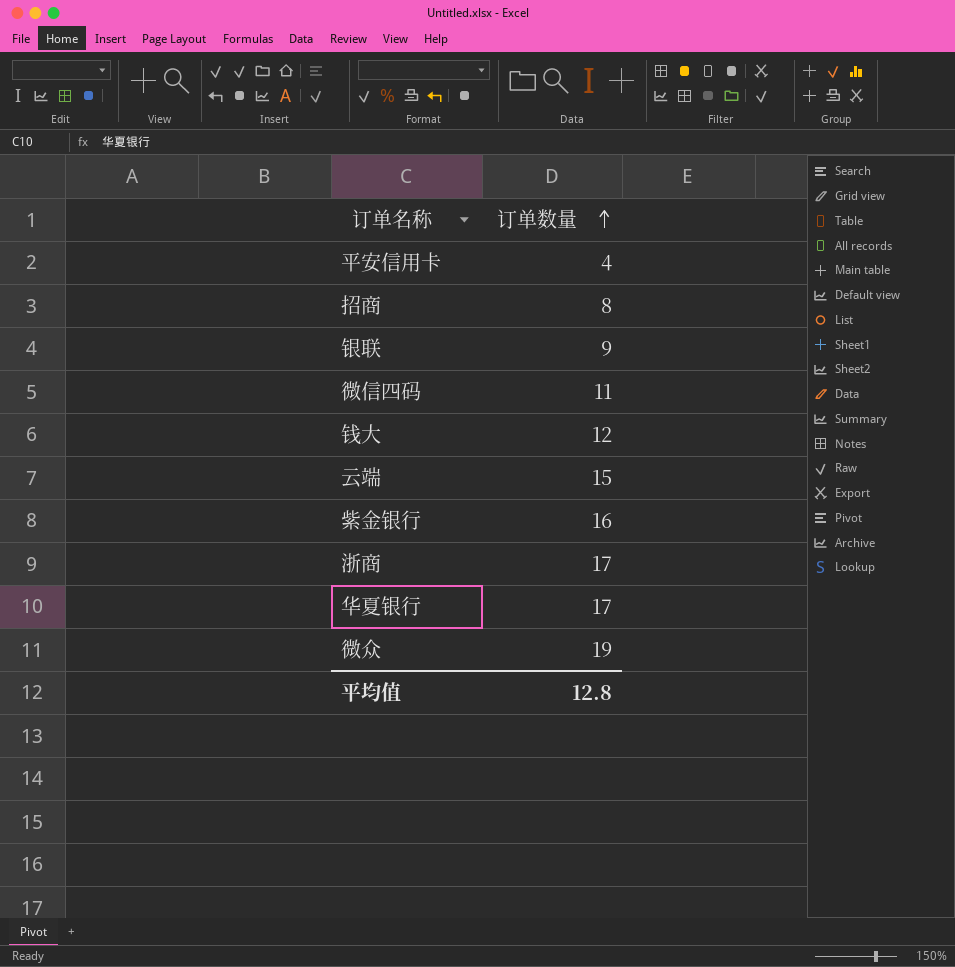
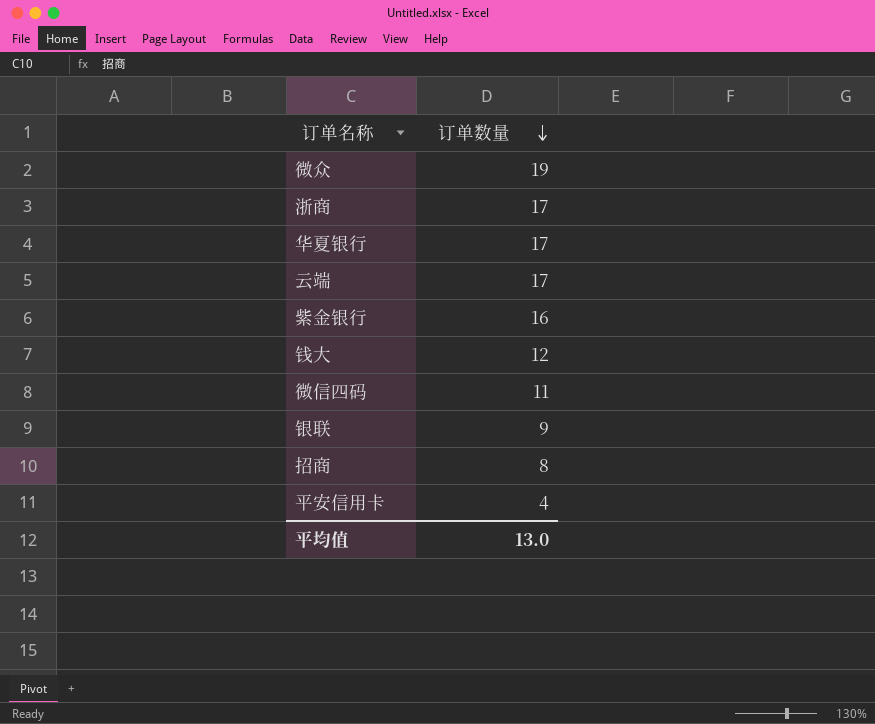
row order: 订单数量 ascending -> 订单数量 descending
云端 | 订单数量: 15 -> 17
平均值 | 订单数量: 12.8 -> 13.0

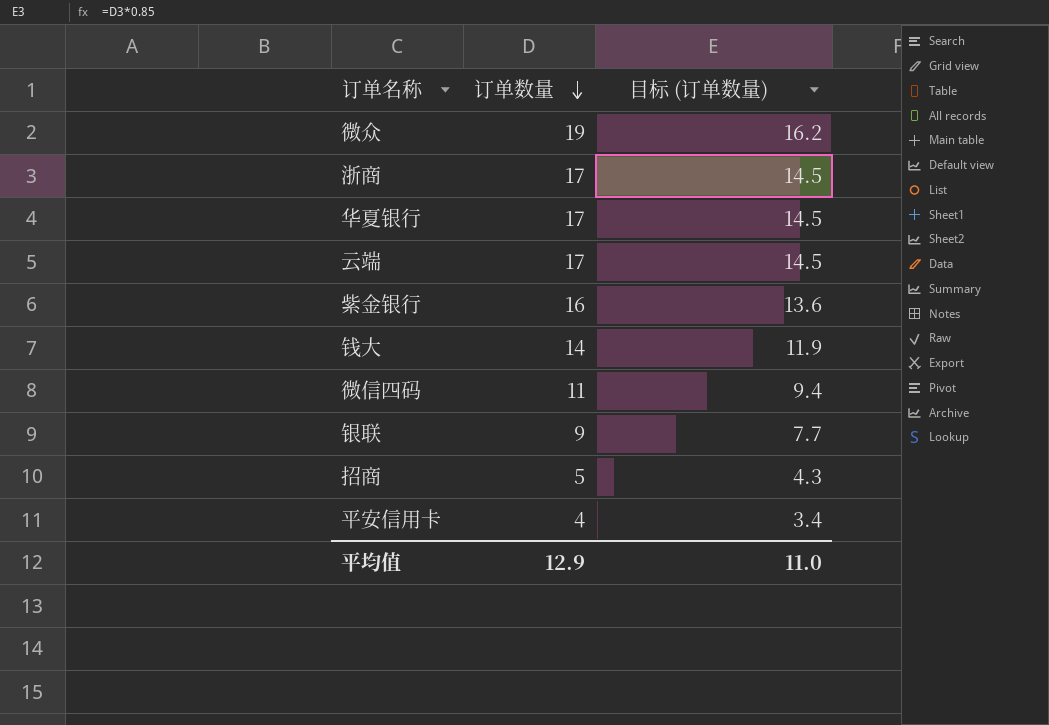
column 目标 (订单数量) | formula: none -> [订单数量] * 0.85
钱大 | 订单数量: 12 -> 14
招商 | 订单数量: 8 -> 5
平均值 | 订单数量: 13.0 -> 12.9

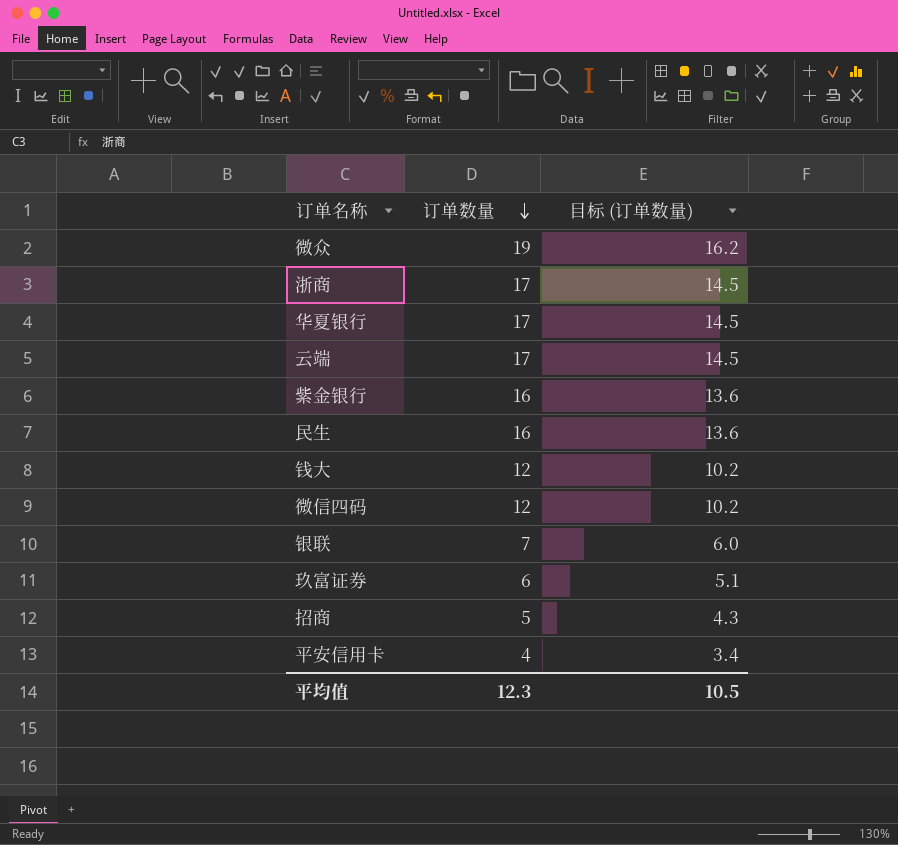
row 民生: none -> 16 | 13.6
钱大 | 订单数量: 14 -> 12
钱大 | 目标 (订单数量): 11.9 -> 10.2
微信四码 | 订单数量: 11 -> 12
微信四码 | 目标 (订单数量): 9.4 -> 10.2
银联 | 订单数量: 9 -> 7
银联 | 目标 (订单数量): 7.7 -> 6.0
row 玖富证券: none -> 6 | 5.1
平均值 | 订单数量: 12.9 -> 12.3
平均值 | 目标 (订单数量): 11.0 -> 10.5

